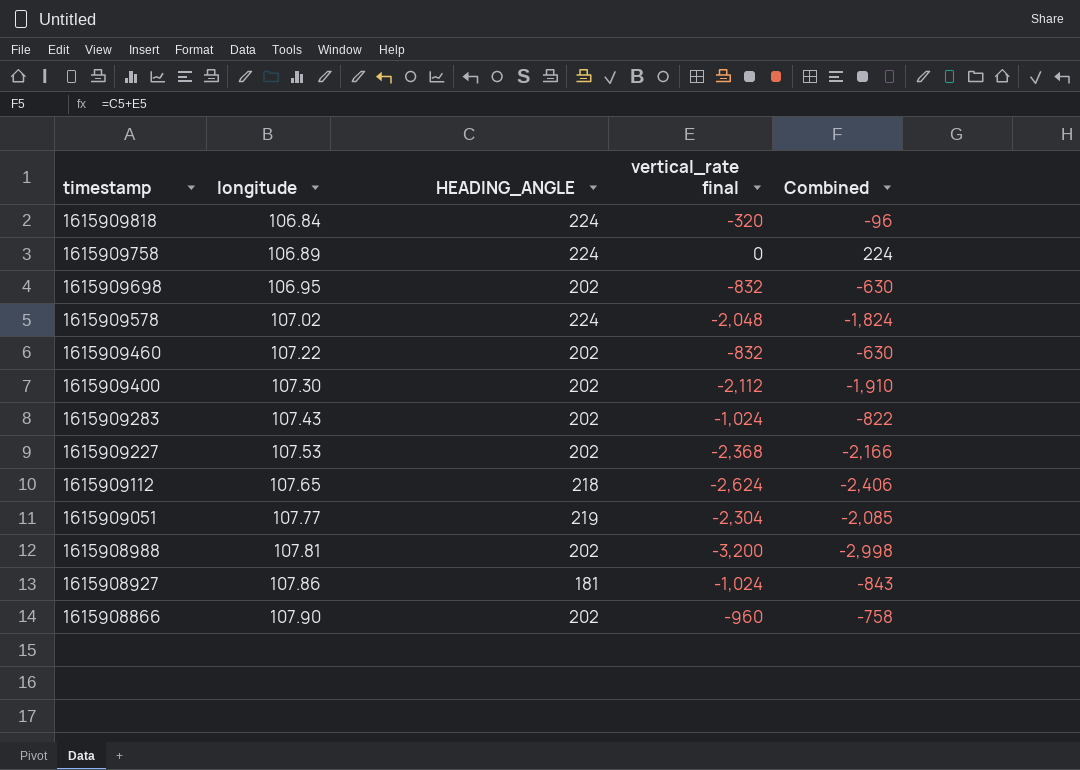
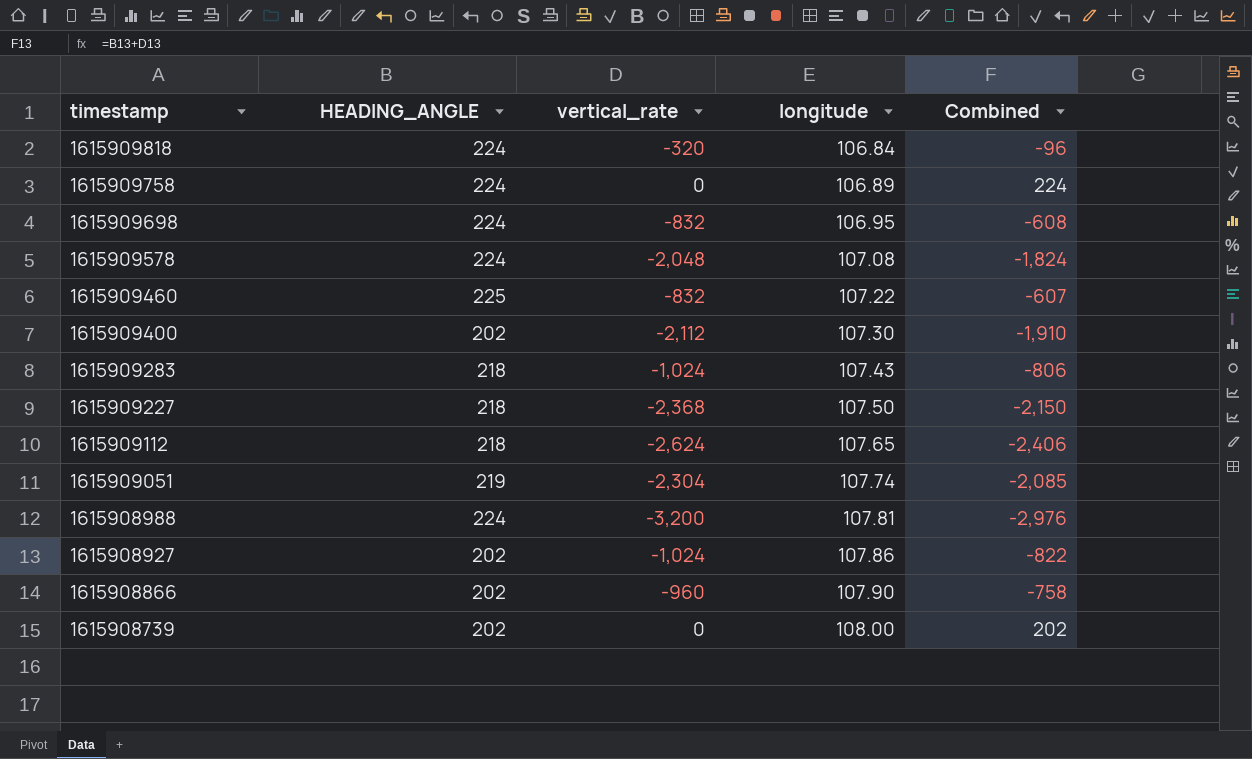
column name: vertical_rate final -> vertical_rate
column longitude | position: 2 -> 4
1615909698 | HEADING_ANGLE: 202 -> 224
1615909698 | Combined: -630 -> -608
1615909578 | longitude: 107.02 -> 107.08
1615909460 | HEADING_ANGLE: 202 -> 225
1615909460 | Combined: -630 -> -607
1615909283 | HEADING_ANGLE: 202 -> 218
1615909283 | Combined: -822 -> -806
1615909227 | HEADING_ANGLE: 202 -> 218
1615909227 | longitude: 107.53 -> 107.50
1615909227 | Combined: -2,166 -> -2,150
1615909051 | longitude: 107.77 -> 107.74
1615908988 | HEADING_ANGLE: 202 -> 224
1615908988 | Combined: -2,998 -> -2,976
1615908927 | HEADING_ANGLE: 181 -> 202
1615908927 | Combined: -843 -> -822
row 1615908739: none -> 202 | 0 | 108.00 | 202

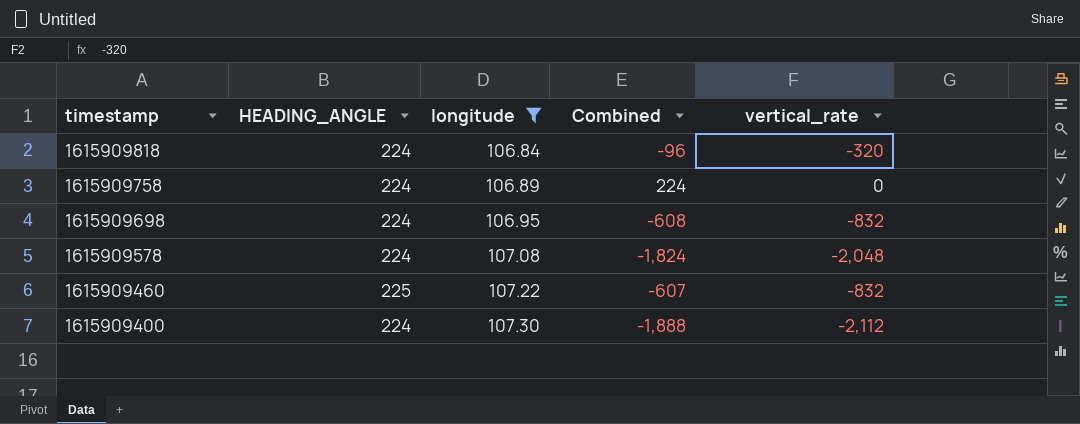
filter: none -> longitude <= 107.30
column vertical_rate | position: 3 -> 5
1615909400 | HEADING_ANGLE: 202 -> 224
1615909400 | Combined: -1,910 -> -1,888

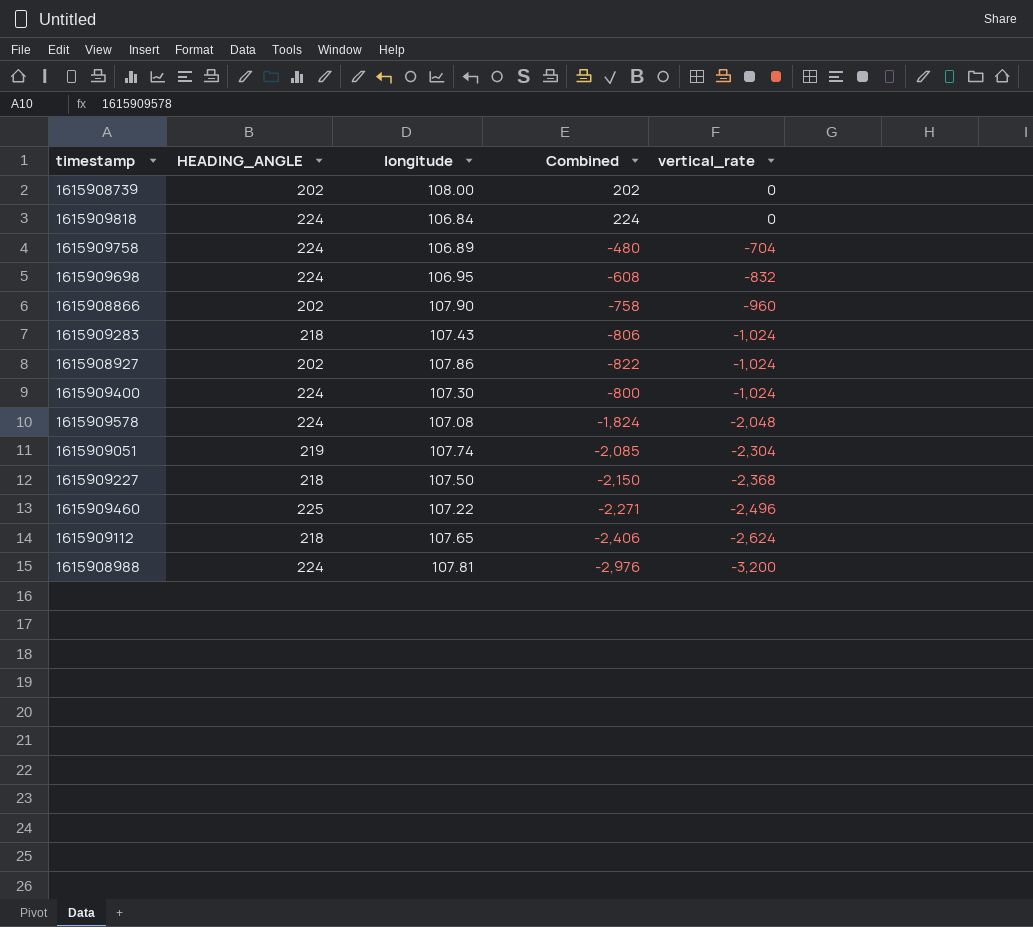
filter: longitude <= 107.30 -> none
row order: timestamp descending -> vertical_rate descending
1615909818 | Combined: -96 -> 224
1615909818 | vertical_rate: -320 -> 0
1615909758 | Combined: 224 -> -480
1615909758 | vertical_rate: 0 -> -704
1615909400 | Combined: -1,888 -> -800
1615909400 | vertical_rate: -2,112 -> -1,024
1615909460 | Combined: -607 -> -2,271
1615909460 | vertical_rate: -832 -> -2,496

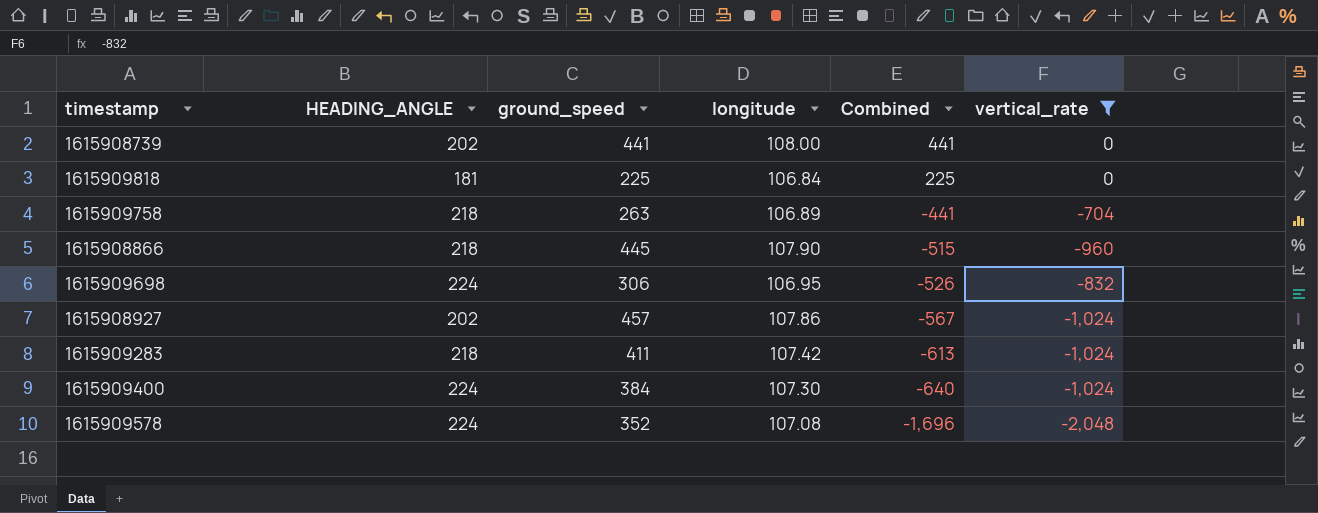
filter: none -> vertical_rate >= -2,048
row order: vertical_rate descending -> Combined descending
column ground_speed | position: none -> 3
column Combined | formula: [HEADING_ANGLE] + [vertical_rate] -> [ground_speed] + [vertical_rate]
1615909818 | HEADING_ANGLE: 224 -> 181
1615909758 | HEADING_ANGLE: 224 -> 218
1615908866 | HEADING_ANGLE: 202 -> 218
1615909283 | longitude: 107.43 -> 107.42

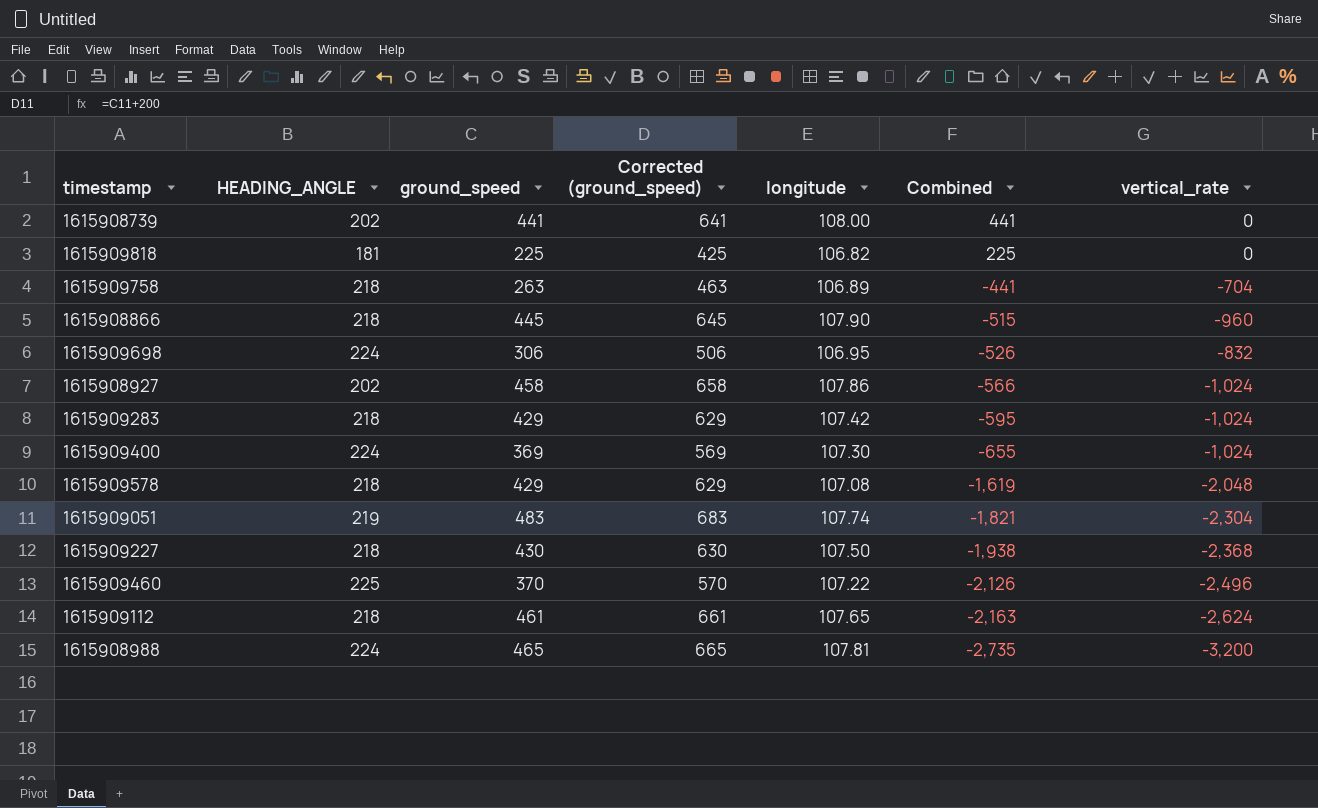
filter: vertical_rate >= -2,048 -> none
column Corrected (ground_speed) | formula: none -> [ground_speed] + 200
1615909818 | longitude: 106.84 -> 106.82
1615908927 | ground_speed: 457 -> 458
1615908927 | Combined: -567 -> -566
1615909283 | ground_speed: 411 -> 429
1615909283 | Combined: -613 -> -595
1615909400 | ground_speed: 384 -> 369
1615909400 | Combined: -640 -> -655
1615909578 | HEADING_ANGLE: 224 -> 218
1615909578 | ground_speed: 352 -> 429
1615909578 | Combined: -1,696 -> -1,619

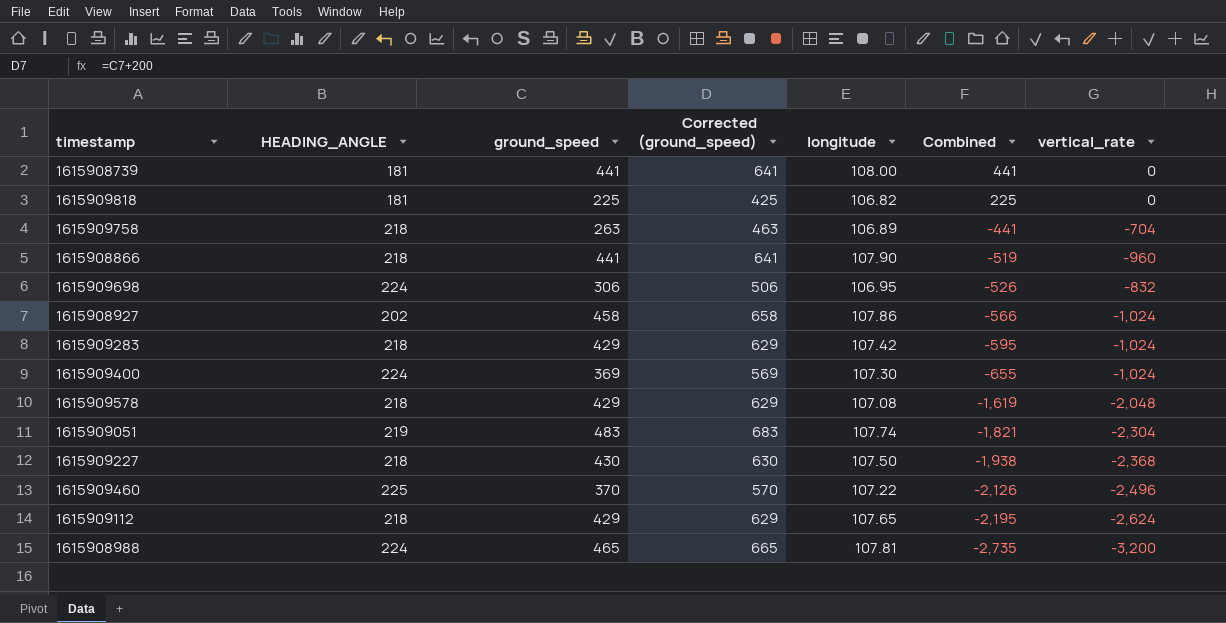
1615908739 | HEADING_ANGLE: 202 -> 181
1615908866 | ground_speed: 445 -> 441
1615908866 | Corrected (ground_speed): 645 -> 641
1615908866 | Combined: -515 -> -519
1615909112 | ground_speed: 461 -> 429
1615909112 | Corrected (ground_speed): 661 -> 629
1615909112 | Combined: -2,163 -> -2,195

